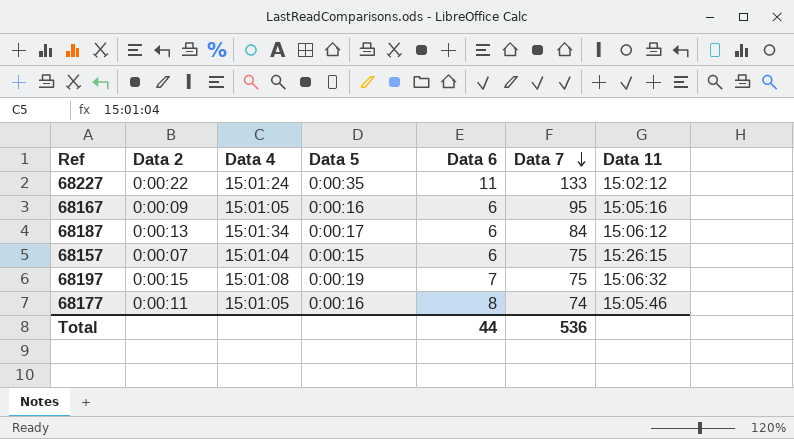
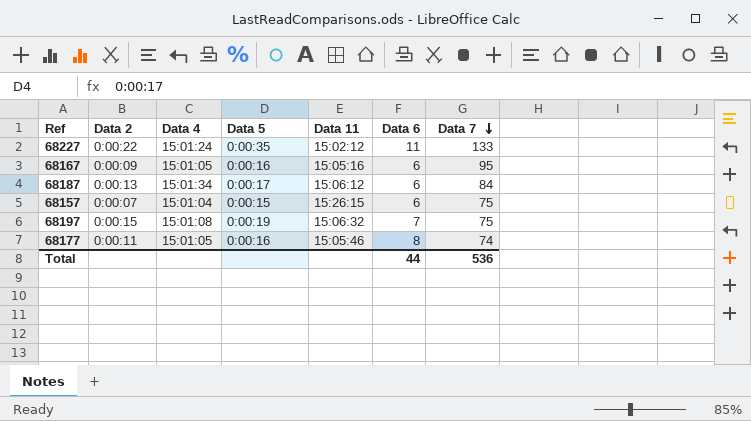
column Data 11 | position: 7 -> 5

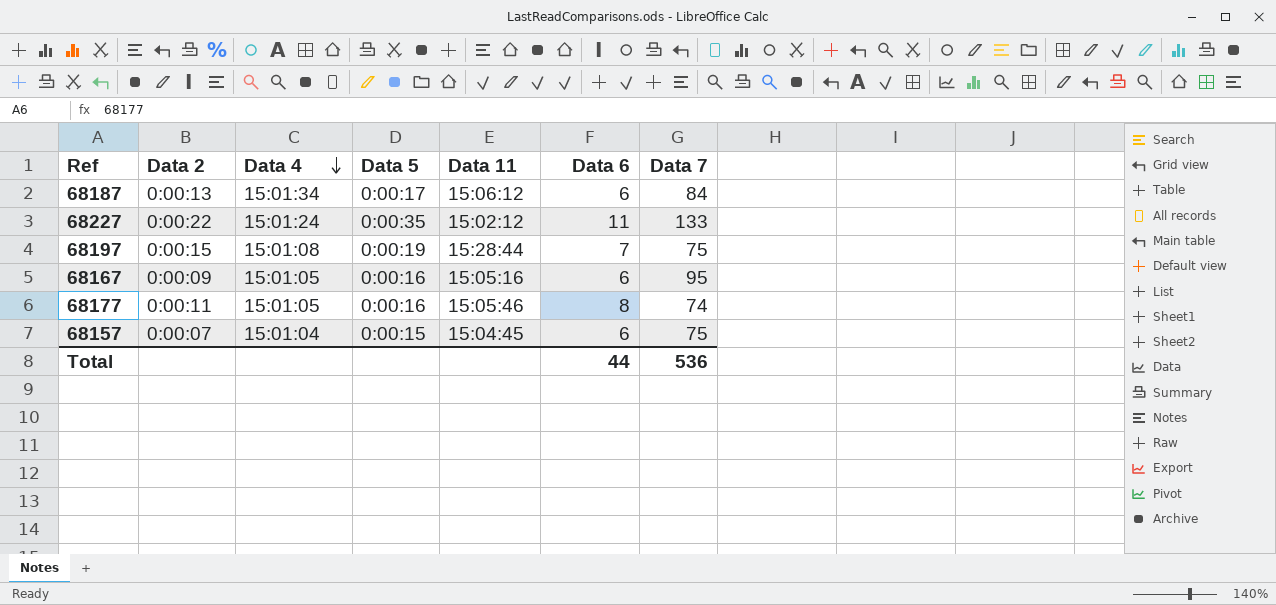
row order: Data 7 descending -> Data 4 descending
68197 | Data 11: 15:06:32 -> 15:28:44
68157 | Data 11: 15:26:15 -> 15:04:45

